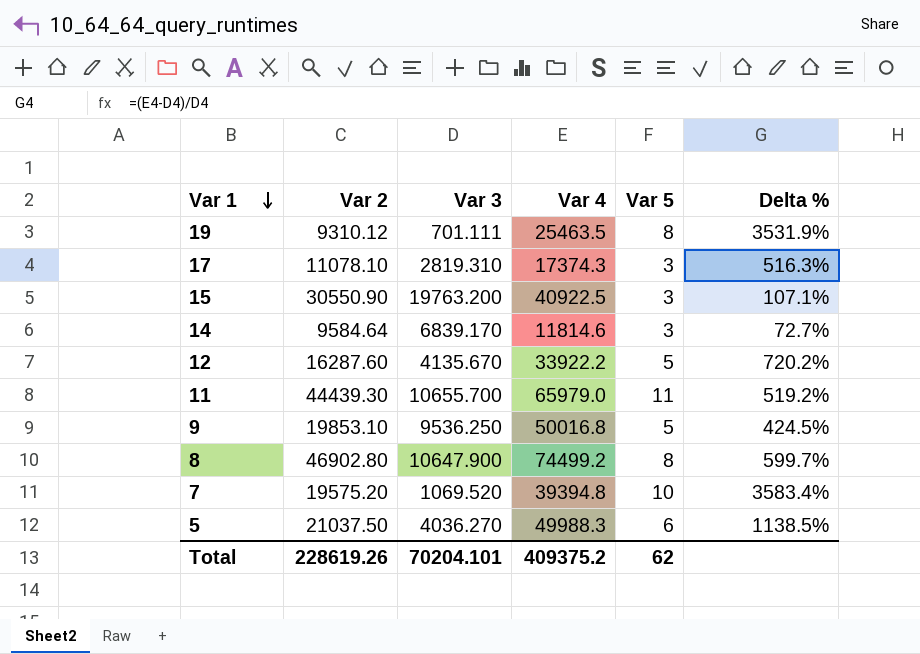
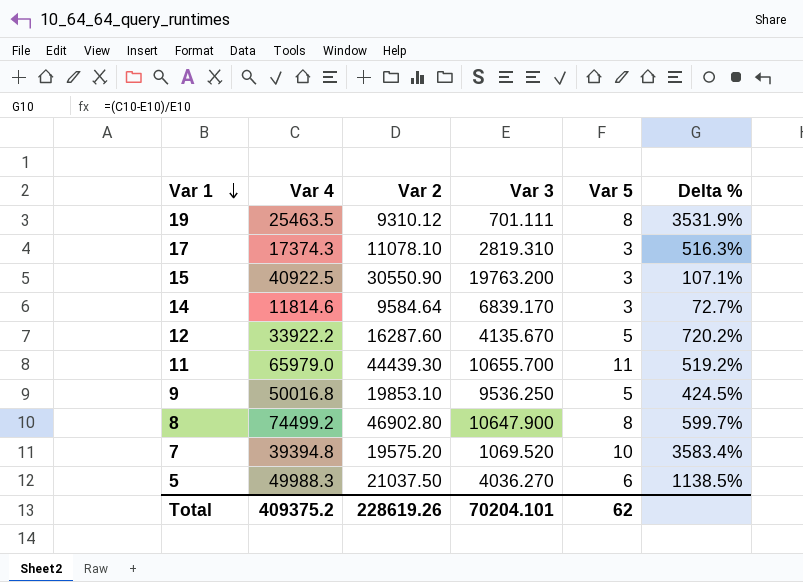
column Var 4 | position: 4 -> 2

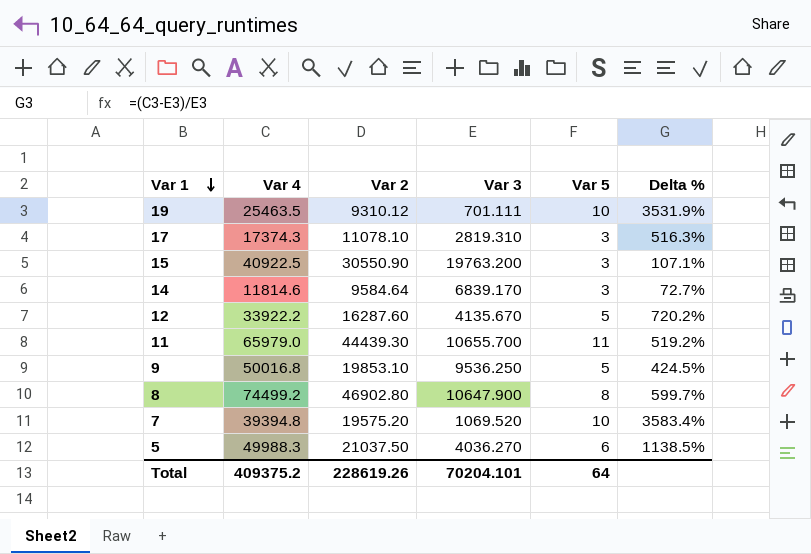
19 | Var 5: 8 -> 10
Total | Var 5: 62 -> 64

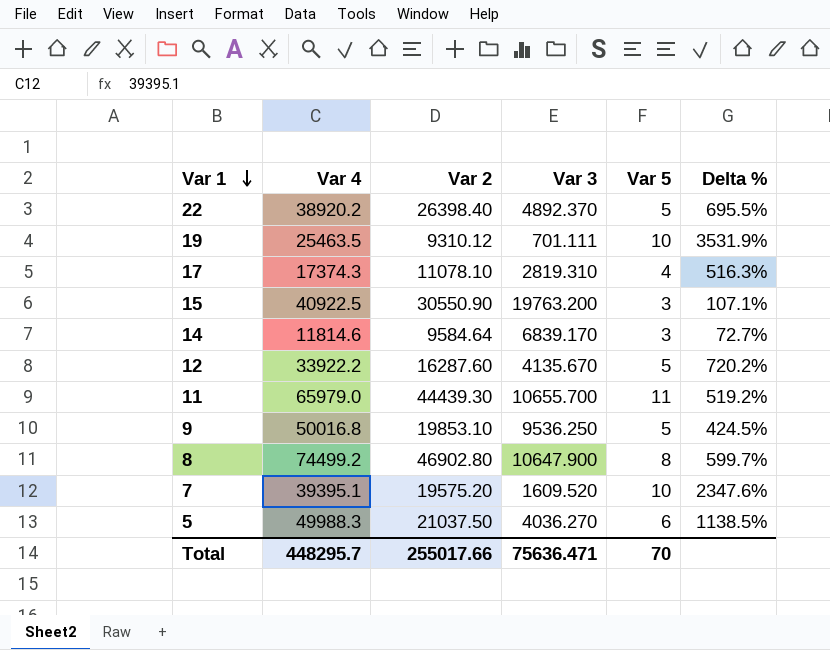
row 22: none -> 38920.2 | 26398.40 | 4892.370 | 5 | 695.5%
17 | Var 5: 3 -> 4
7 | Var 4: 39394.8 -> 39395.1
7 | Var 3: 1069.520 -> 1609.520
7 | Delta %: 3583.4% -> 2347.6%
Total | Var 4: 409375.2 -> 448295.7
Total | Var 2: 228619.26 -> 255017.66
Total | Var 3: 70204.101 -> 75636.471
Total | Var 5: 64 -> 70

